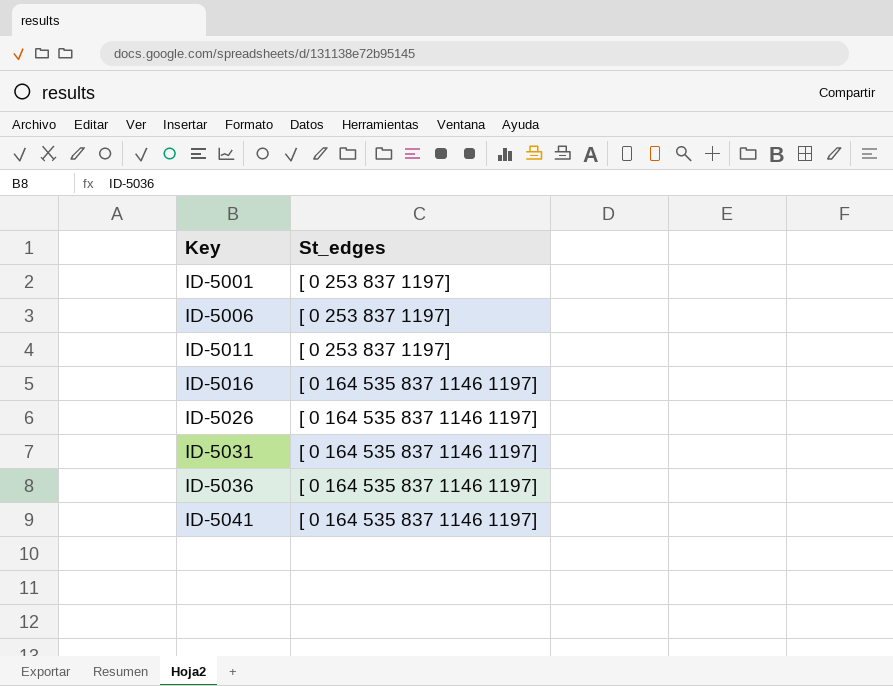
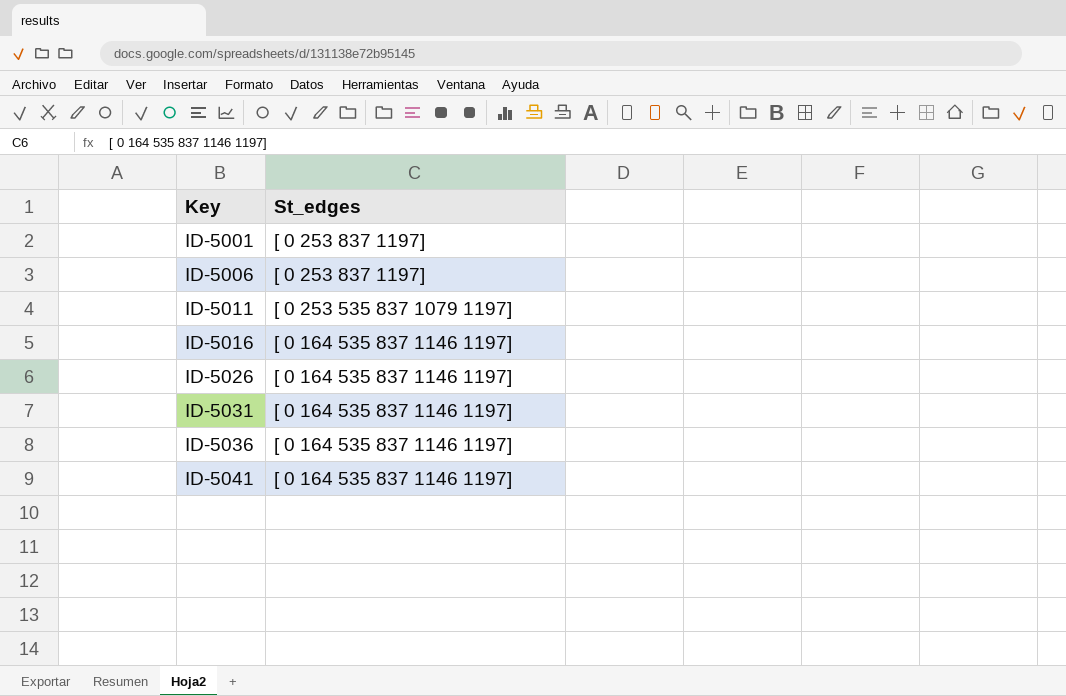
ID-5011 | St_edges: [ 0 253 837 1197] -> [ 0 253 535 837 1079 1197]

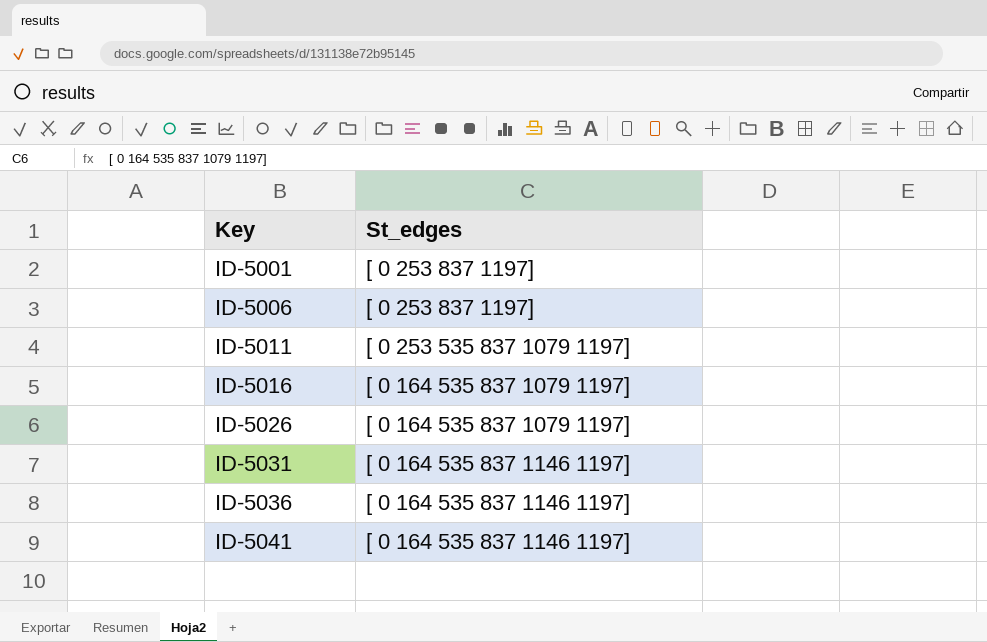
ID-5016 | St_edges: [ 0 164 535 837 1146 1197] -> [ 0 164 535 837 1079 1197]
ID-5026 | St_edges: [ 0 164 535 837 1146 1197] -> [ 0 164 535 837 1079 1197]

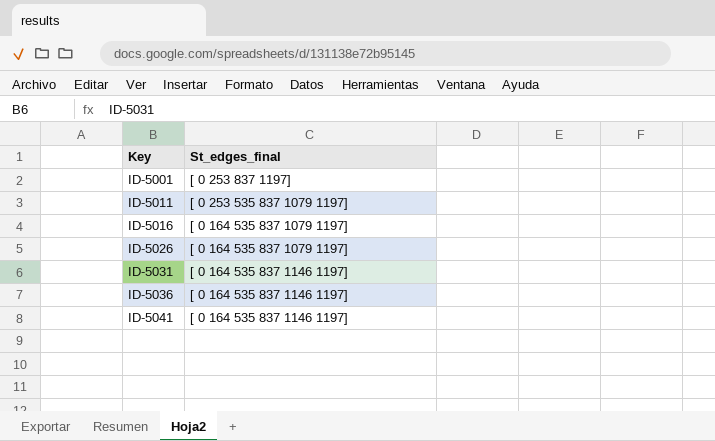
column name: St_edges -> St_edges_final
row ID-5006: [ 0 253 837 1197] -> none

